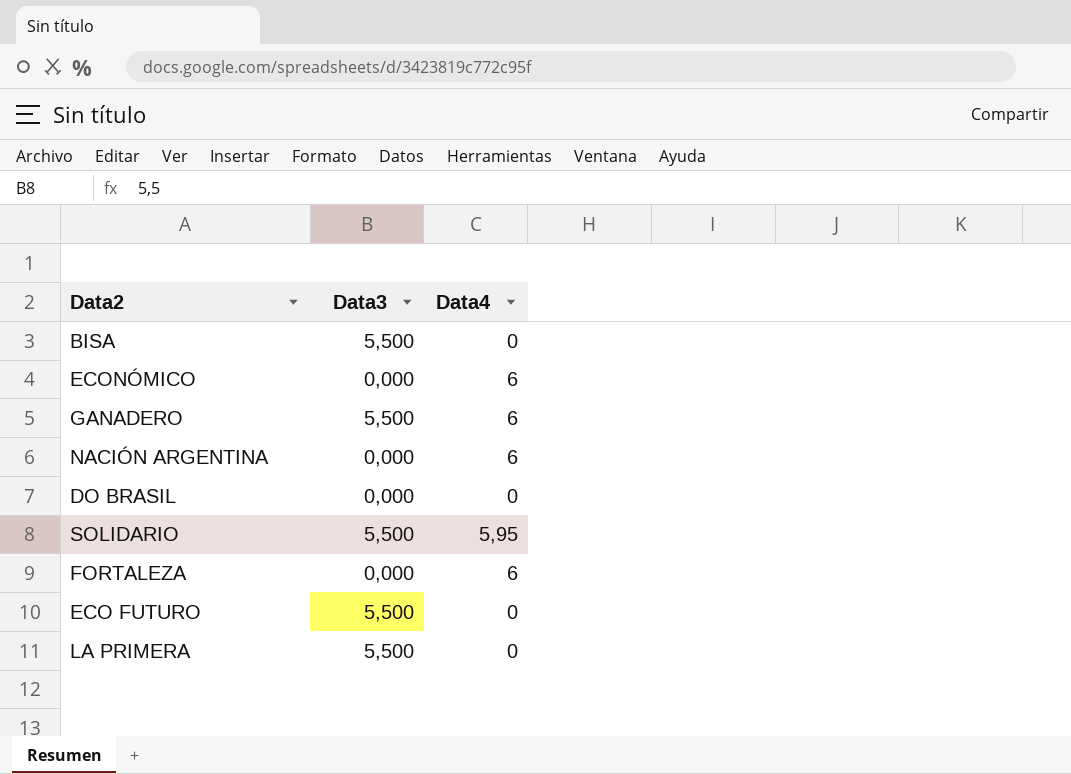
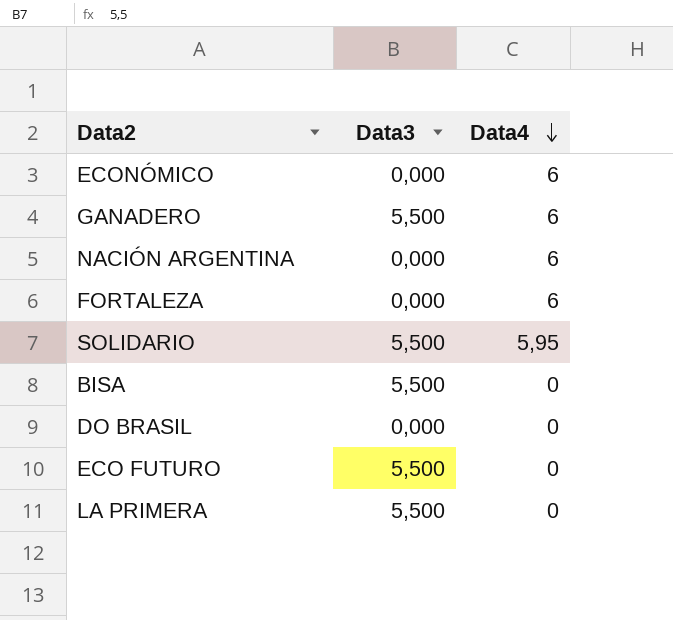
row order: none -> Data4 descending

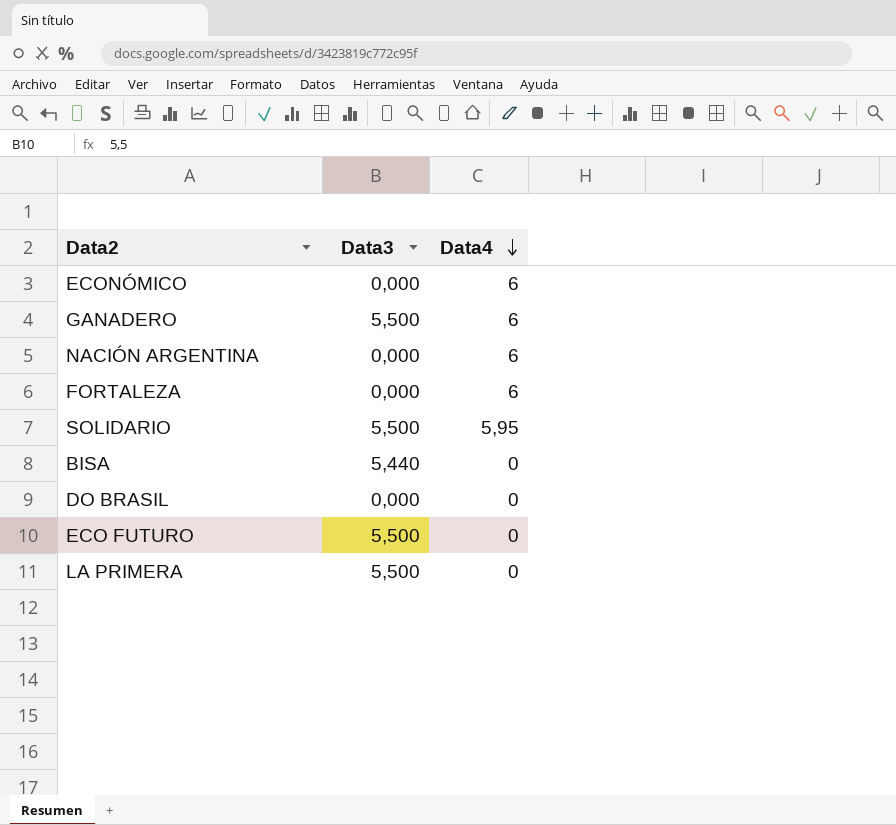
BISA | Data3: 5,500 -> 5,440

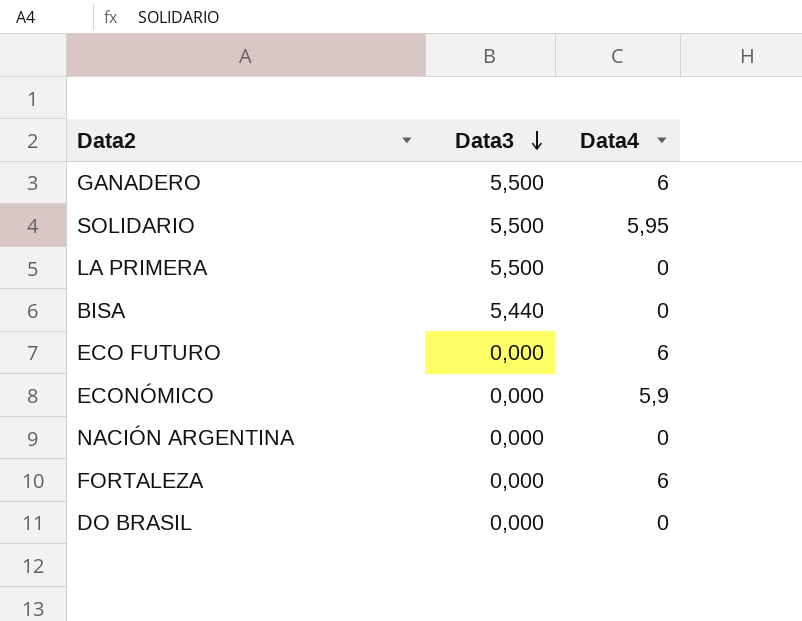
row order: Data4 descending -> Data3 descending
ECO FUTURO | Data3: 5,500 -> 0,000
ECO FUTURO | Data4: 0 -> 6
ECONÓMICO | Data4: 6 -> 5,9
NACIÓN ARGENTINA | Data4: 6 -> 0

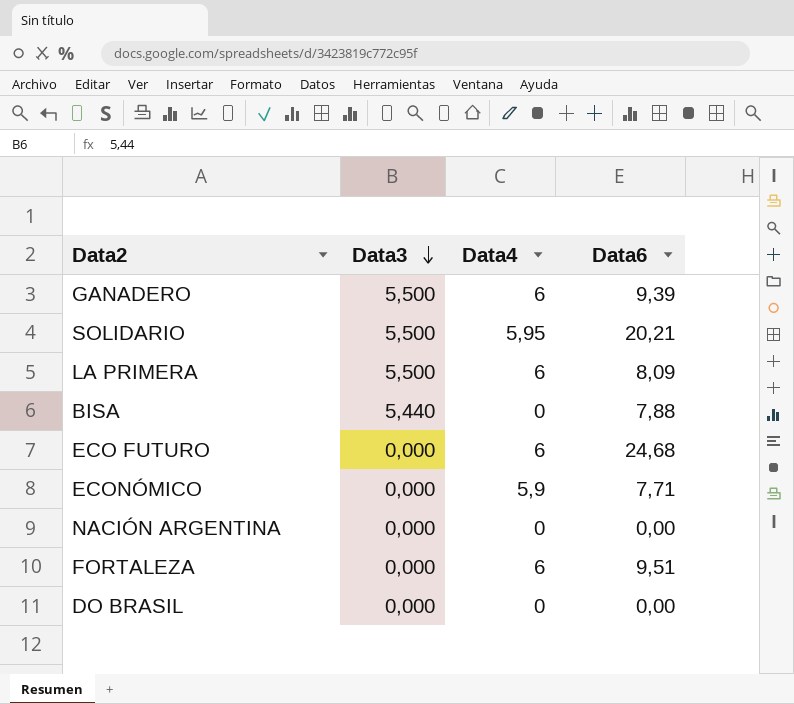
column Data6 | position: none -> 4
LA PRIMERA | Data4: 0 -> 6

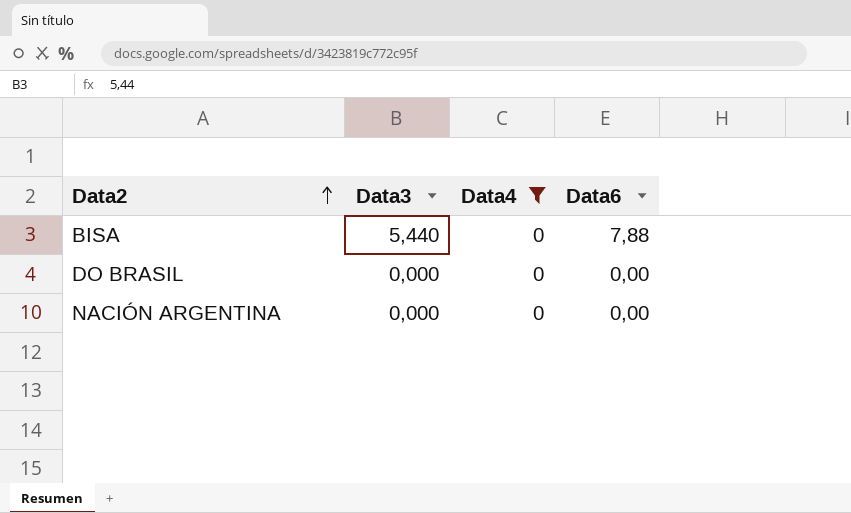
filter: none -> Data4 = 0
row order: Data3 descending -> Data2 ascending

